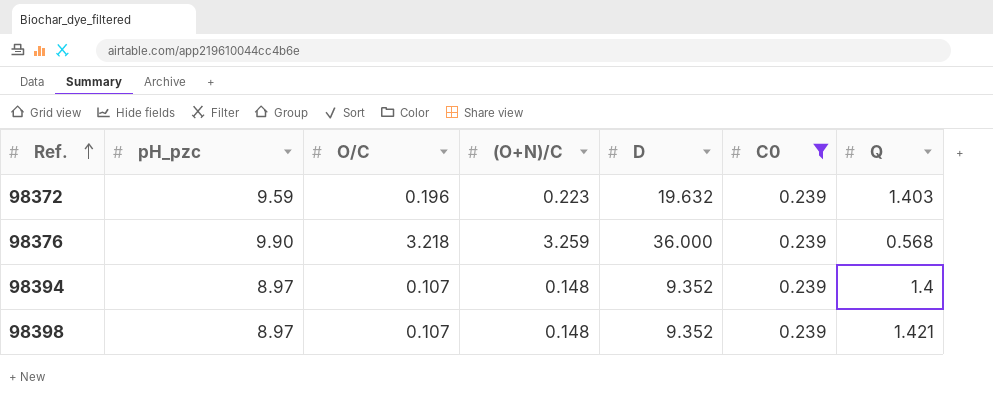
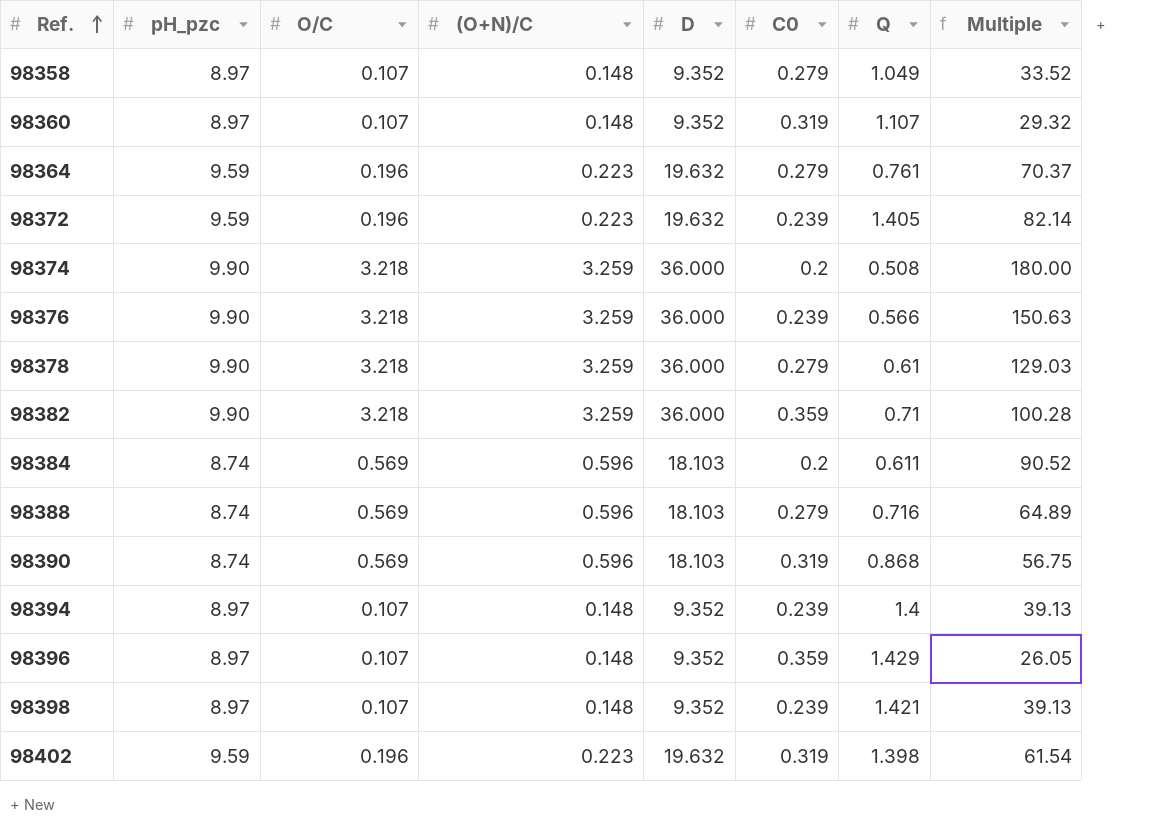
filter: C0 = 0.239 -> none
column Multiple | formula: none -> [D] / [C0]
98372 | Q: 1.403 -> 1.405
98376 | Q: 0.568 -> 0.566

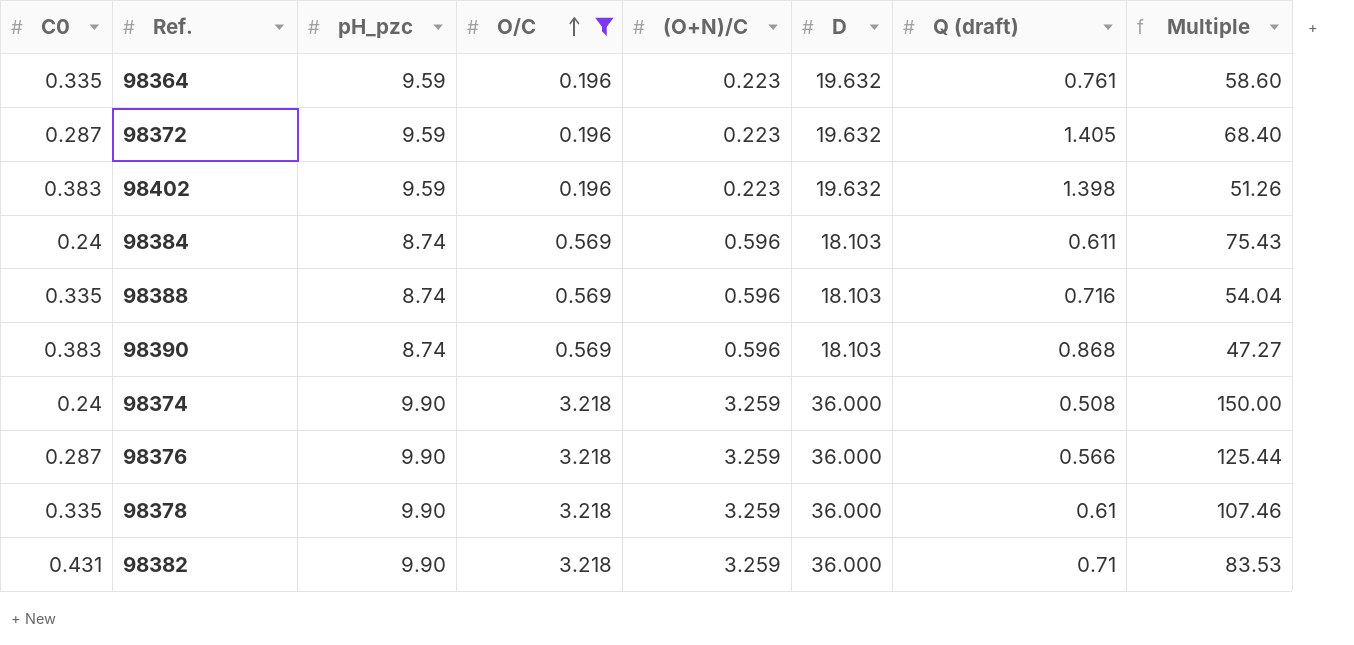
filter: none -> O/C != 0.107
row order: Ref. ascending -> O/C ascending
column C0 | position: 6 -> 1
column name: Q -> Q (draft)
98364 | C0: 0.279 -> 0.335
98364 | Multiple: 70.37 -> 58.60
98372 | C0: 0.239 -> 0.287
98372 | Multiple: 82.14 -> 68.40
98402 | C0: 0.319 -> 0.383
98402 | Multiple: 61.54 -> 51.26
98384 | C0: 0.2 -> 0.24
98384 | Multiple: 90.52 -> 75.43
98388 | C0: 0.279 -> 0.335
98388 | Multiple: 64.89 -> 54.04
98390 | C0: 0.319 -> 0.383
98390 | Multiple: 56.75 -> 47.27
98374 | C0: 0.2 -> 0.24
98374 | Multiple: 180.00 -> 150.00
98376 | C0: 0.239 -> 0.287
98376 | Multiple: 150.63 -> 125.44
98378 | C0: 0.279 -> 0.335
98378 | Multiple: 129.03 -> 107.46
98382 | C0: 0.359 -> 0.431
98382 | Multiple: 100.28 -> 83.53

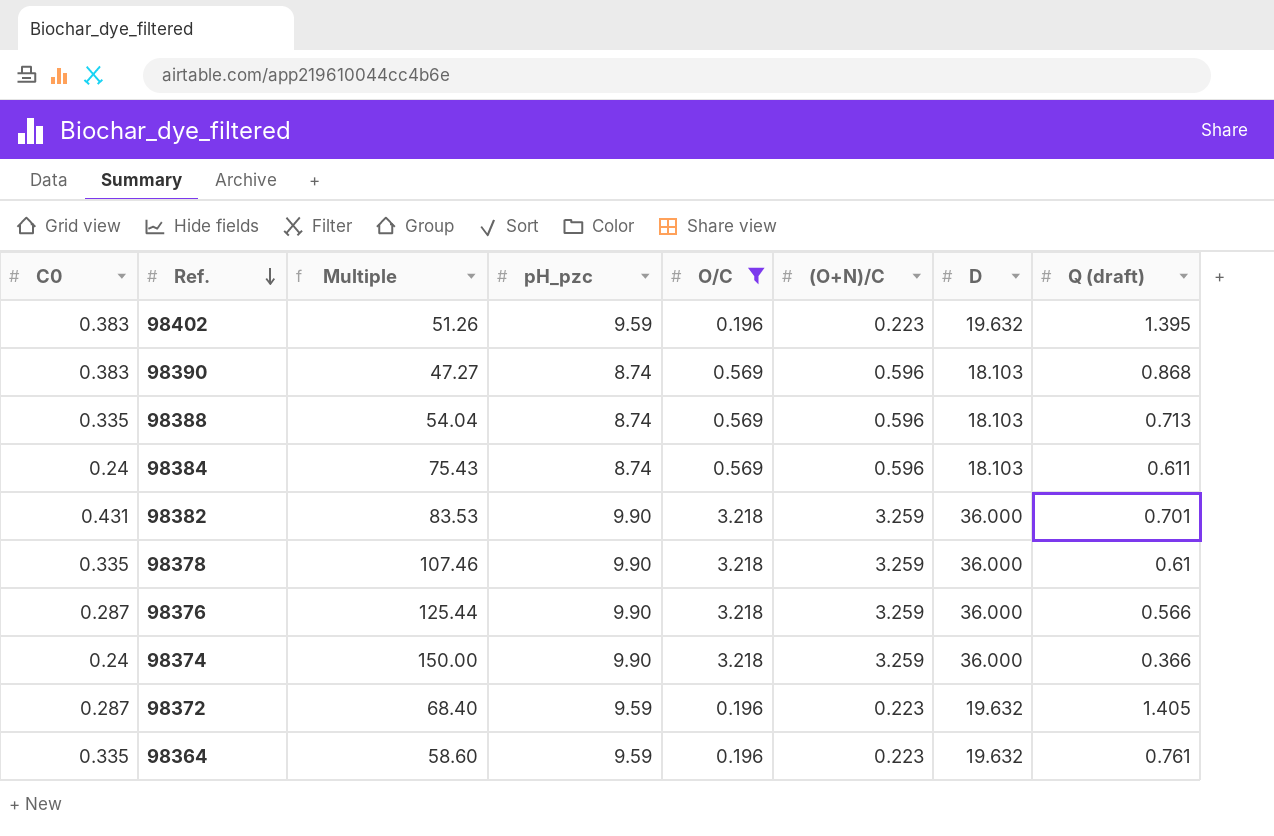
row order: O/C ascending -> Ref. descending
column Multiple | position: 8 -> 3
98402 | Q (draft): 1.398 -> 1.395
98388 | Q (draft): 0.716 -> 0.713
98382 | Q (draft): 0.71 -> 0.701
98374 | Q (draft): 0.508 -> 0.366

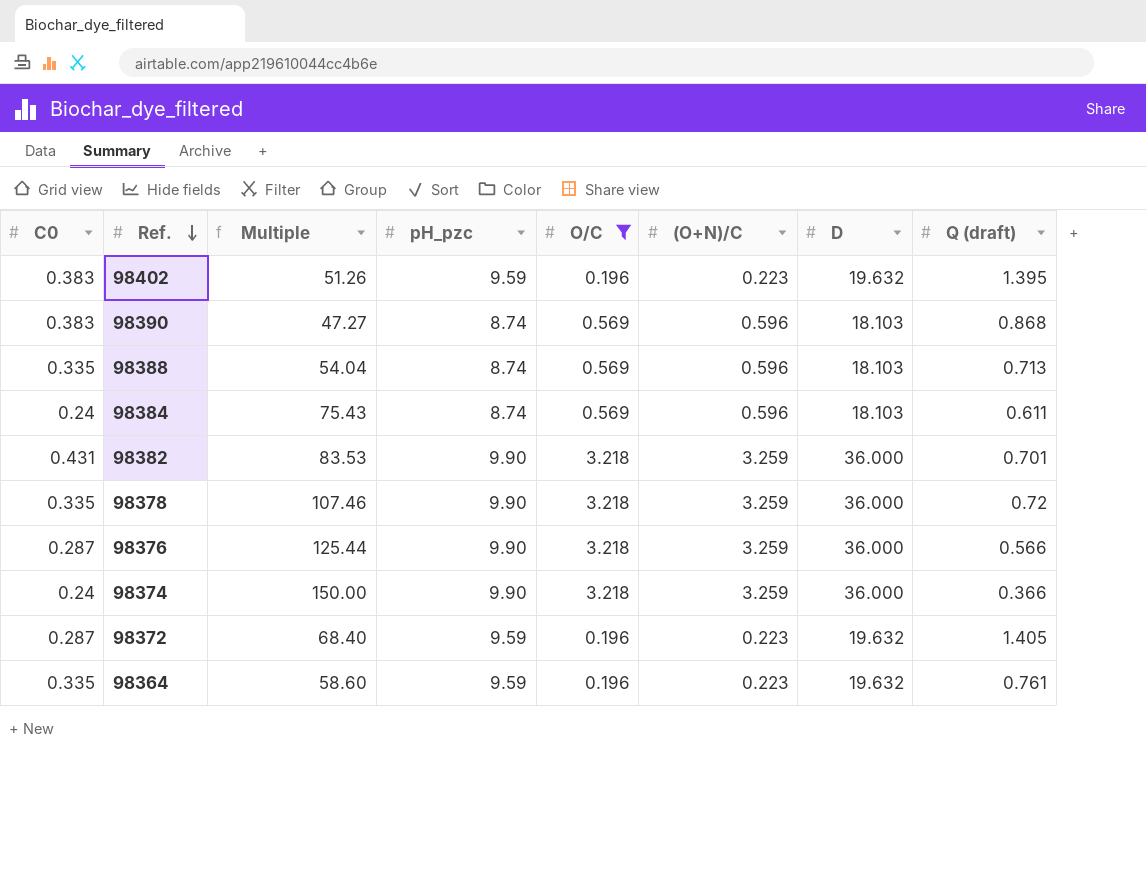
98378 | Q (draft): 0.61 -> 0.72

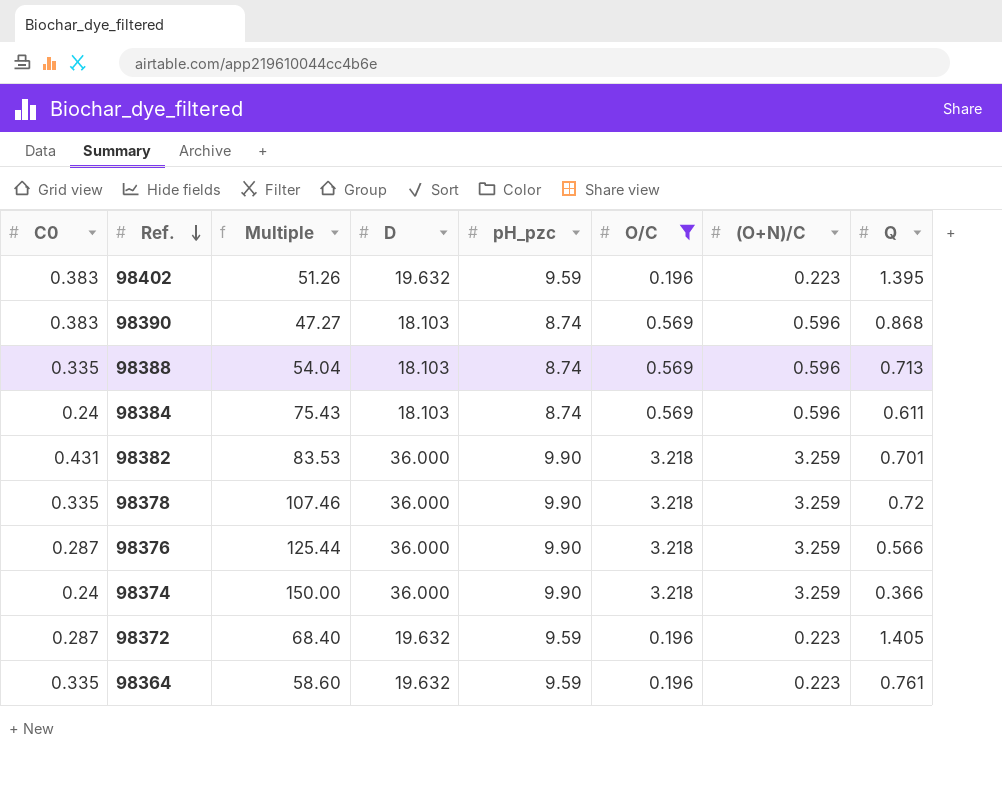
column D | position: 7 -> 4
column name: Q (draft) -> Q

